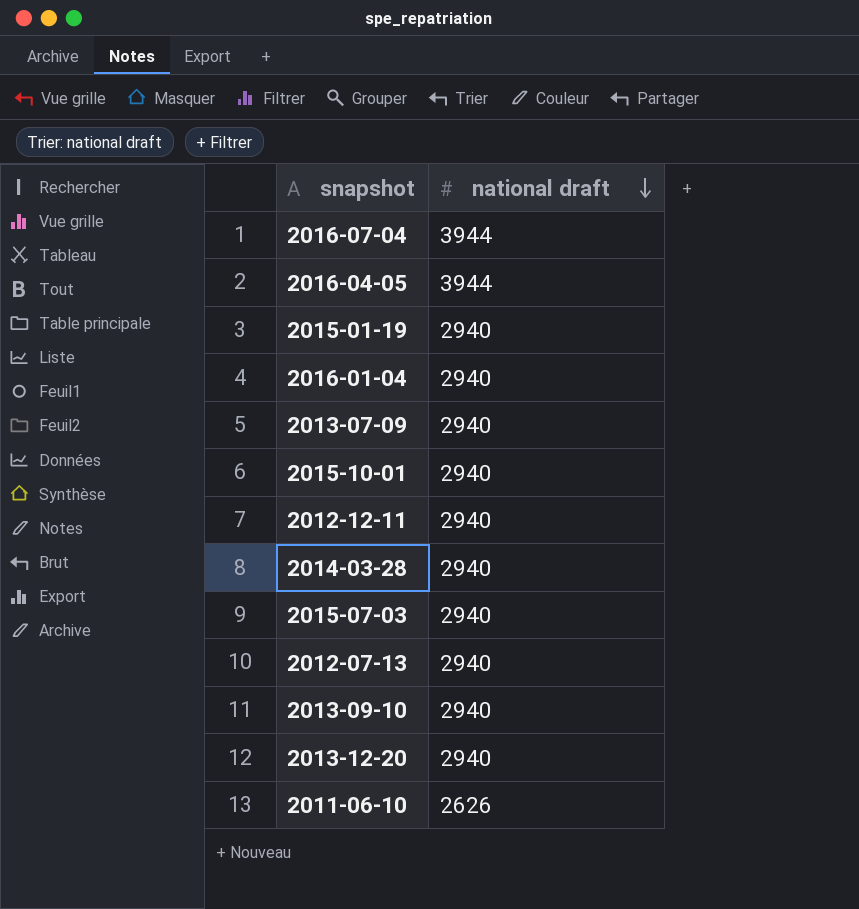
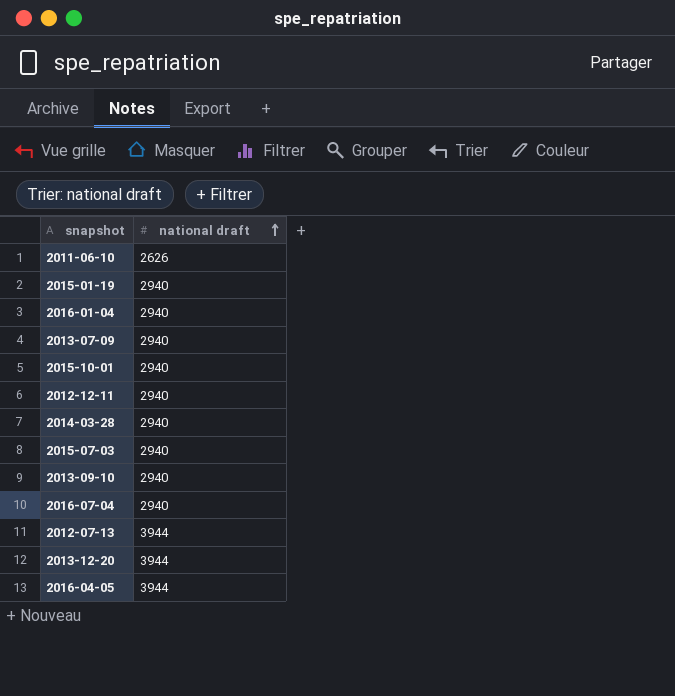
row order: national draft descending -> national draft ascending
2016-07-04 | national draft: 3944 -> 2940
2012-07-13 | national draft: 2940 -> 3944
2013-12-20 | national draft: 2940 -> 3944

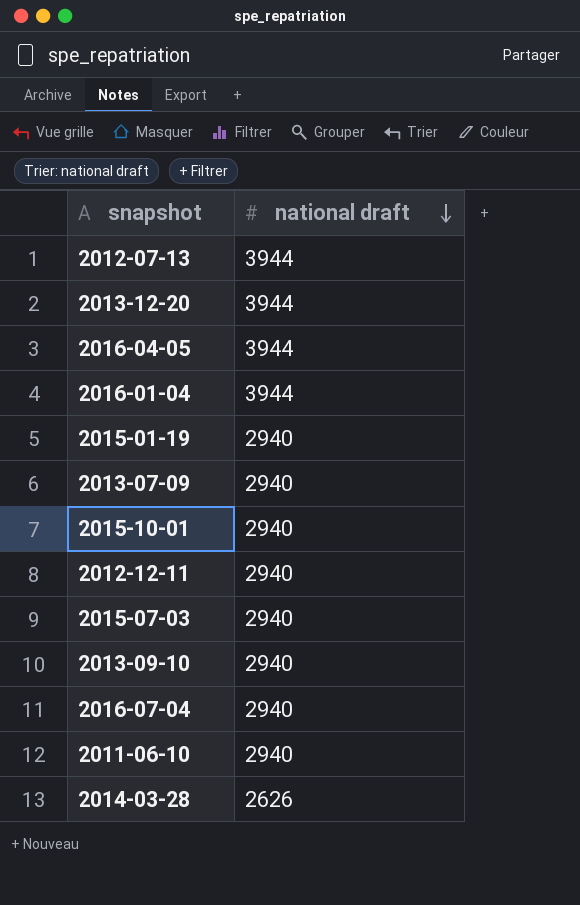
row order: national draft ascending -> national draft descending
2016-01-04 | national draft: 2940 -> 3944
2011-06-10 | national draft: 2626 -> 2940
2014-03-28 | national draft: 2940 -> 2626

